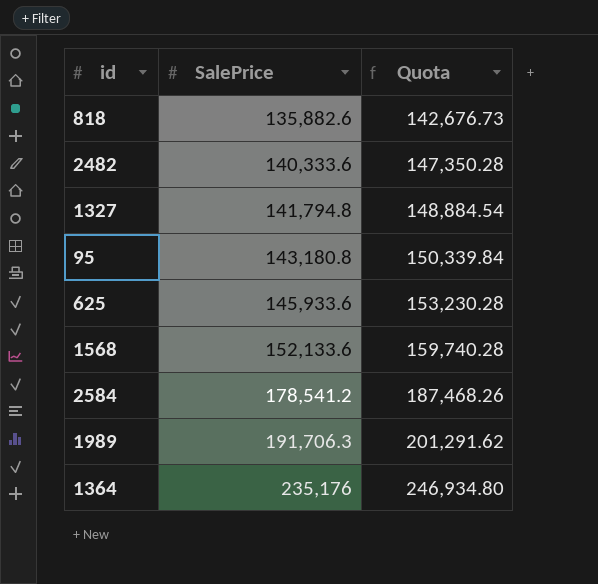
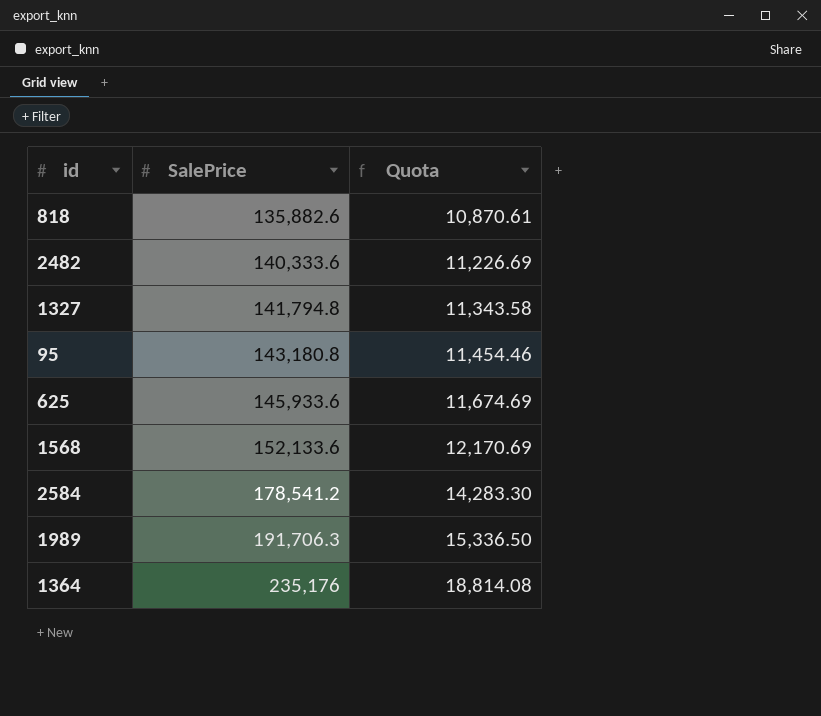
column Quota | formula: [SalePrice] * 1.05 -> [SalePrice] * 0.08

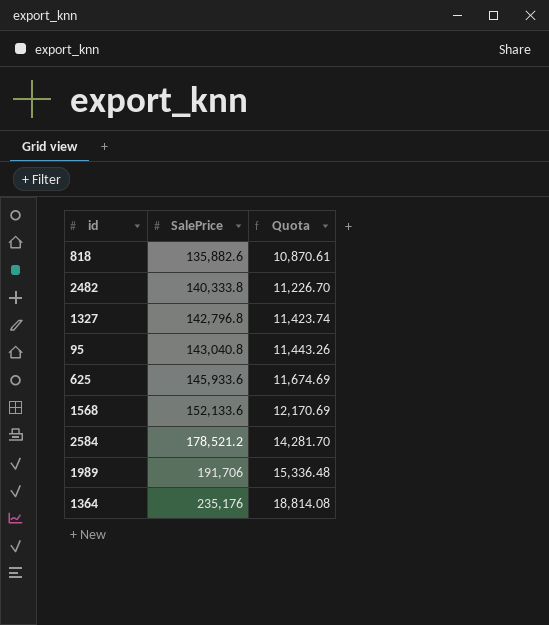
2482 | SalePrice: 140,333.6 -> 140,333.8
2482 | Quota: 11,226.69 -> 11,226.70
1327 | SalePrice: 141,794.8 -> 142,796.8
1327 | Quota: 11,343.58 -> 11,423.74
95 | SalePrice: 143,180.8 -> 143,040.8
95 | Quota: 11,454.46 -> 11,443.26
2584 | SalePrice: 178,541.2 -> 178,521.2
2584 | Quota: 14,283.30 -> 14,281.70
1989 | SalePrice: 191,706.3 -> 191,706
1989 | Quota: 15,336.50 -> 15,336.48

